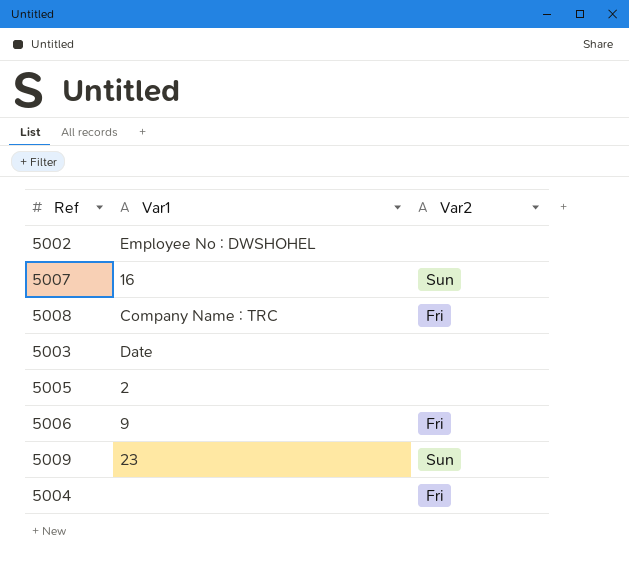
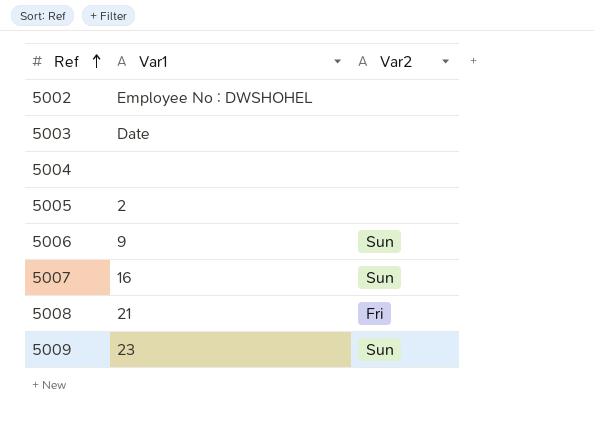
row order: none -> Ref ascending
5004 | Var2: Fri -> none
5006 | Var2: Fri -> Sun
5008 | Var1: Company Name : TRC -> 21

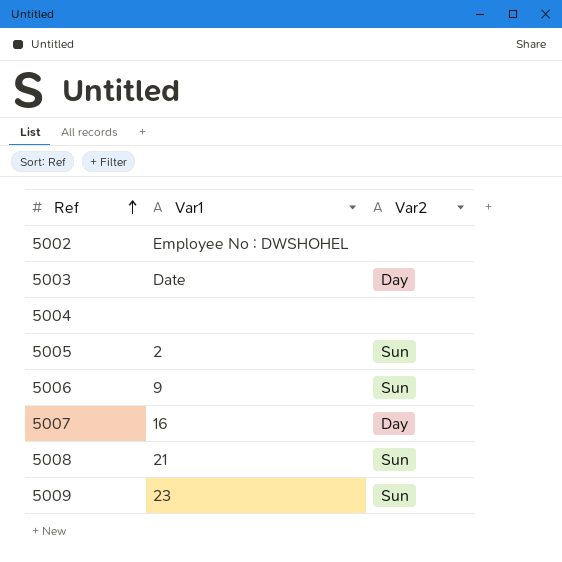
5003 | Var2: none -> Day
5005 | Var2: none -> Sun
5007 | Var2: Sun -> Day
5008 | Var2: Fri -> Sun

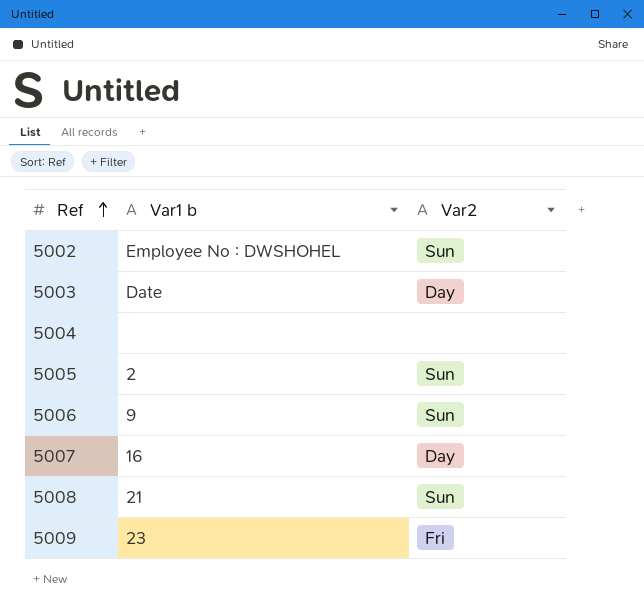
column name: Var1 -> Var1 b
5002 | Var2: none -> Sun
5009 | Var2: Sun -> Fri

